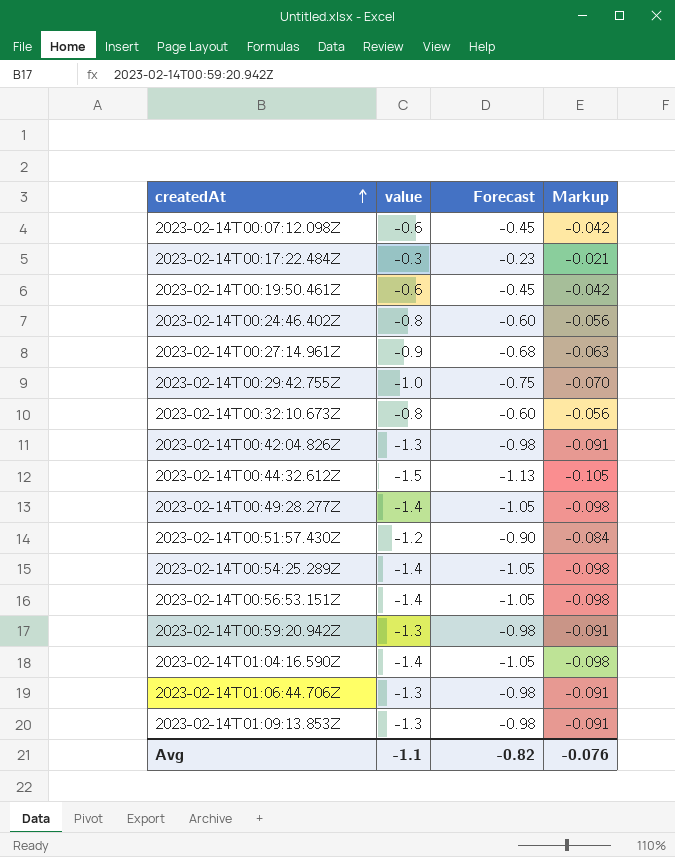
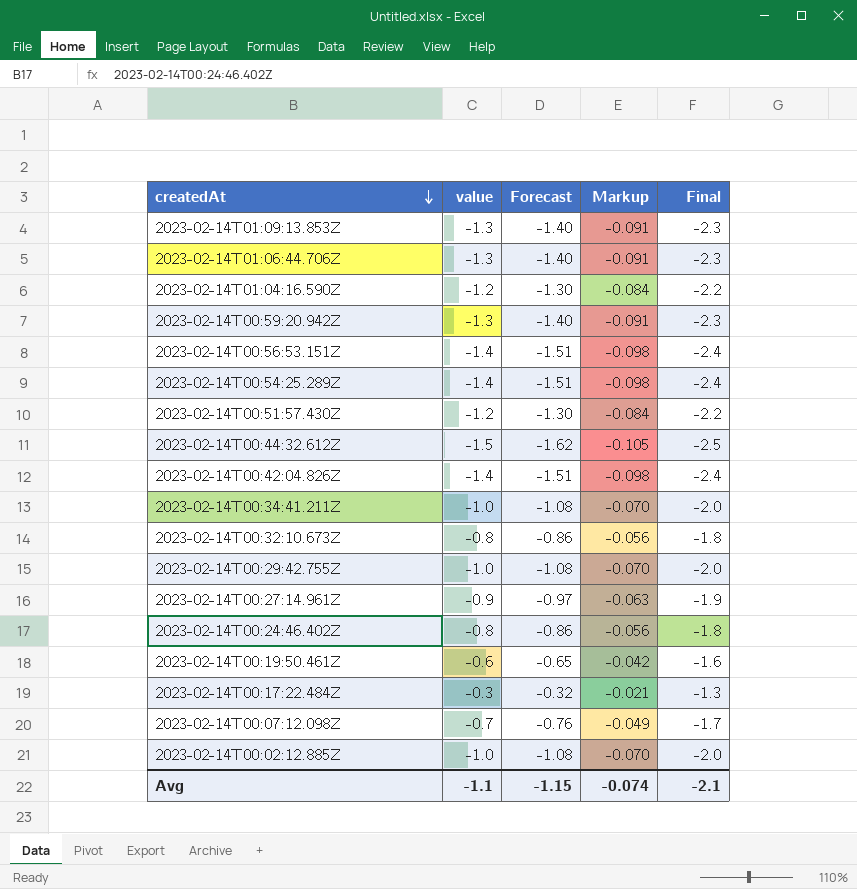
row order: createdAt ascending -> createdAt descending
column Forecast | formula: [value] * 0.75 -> [value] * 1.08
column Final | formula: none -> [value] - 1
row 2023-02-14T00:49:28.277Z: -1.4 | -1.05 | -0.098 -> none
2023-02-14T01:04:16.590Z | value: -1.4 -> -1.2
2023-02-14T01:04:16.590Z | Markup: -0.098 -> -0.084
2023-02-14T00:42:04.826Z | value: -1.3 -> -1.4
2023-02-14T00:42:04.826Z | Markup: -0.091 -> -0.098
row 2023-02-14T00:34:41.211Z: none -> -1.0 | -1.08 | -0.070 | -2.0
2023-02-14T00:07:12.098Z | value: -0.6 -> -0.7
2023-02-14T00:07:12.098Z | Markup: -0.042 -> -0.049
row 2023-02-14T00:02:12.885Z: none -> -1.0 | -1.08 | -0.070 | -2.0
Avg | Forecast: -0.82 -> -1.15
Avg | Markup: -0.076 -> -0.074

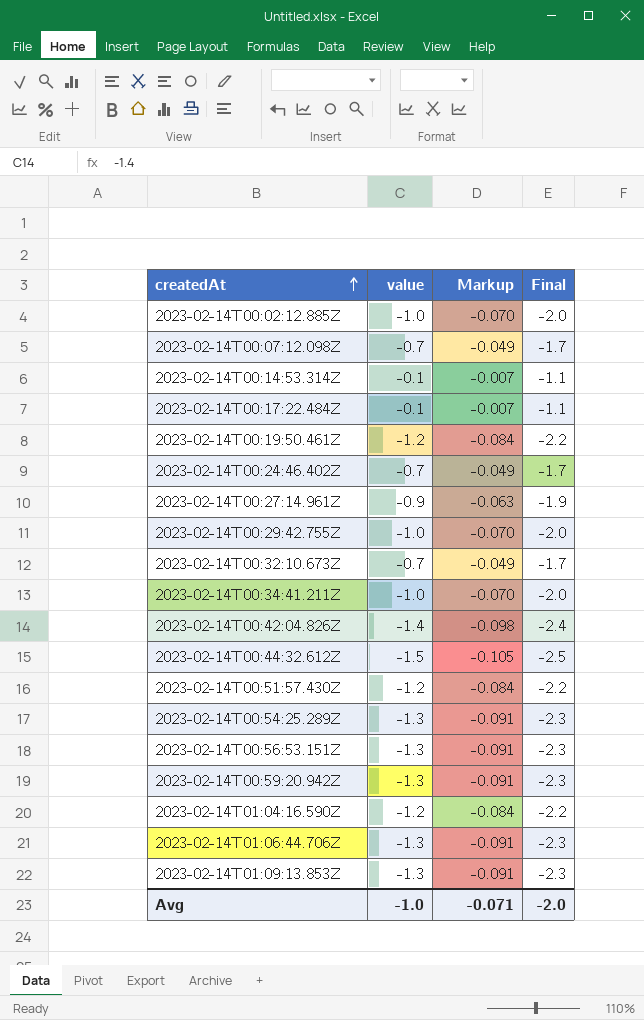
row order: createdAt descending -> createdAt ascending
column Forecast | formula: [value] * 1.08 -> none
row 2023-02-14T00:14:53.314Z: none -> -0.1 | -0.007 | -1.1
2023-02-14T00:17:22.484Z | value: -0.3 -> -0.1
2023-02-14T00:17:22.484Z | Markup: -0.021 -> -0.007
2023-02-14T00:17:22.484Z | Final: -1.3 -> -1.1
2023-02-14T00:19:50.461Z | value: -0.6 -> -1.2
2023-02-14T00:19:50.461Z | Markup: -0.042 -> -0.084
2023-02-14T00:19:50.461Z | Final: -1.6 -> -2.2
2023-02-14T00:24:46.402Z | value: -0.8 -> -0.7
2023-02-14T00:24:46.402Z | Markup: -0.056 -> -0.049
2023-02-14T00:24:46.402Z | Final: -1.8 -> -1.7
2023-02-14T00:32:10.673Z | value: -0.8 -> -0.7
2023-02-14T00:32:10.673Z | Markup: -0.056 -> -0.049
2023-02-14T00:32:10.673Z | Final: -1.8 -> -1.7
2023-02-14T00:54:25.289Z | value: -1.4 -> -1.3
2023-02-14T00:54:25.289Z | Markup: -0.098 -> -0.091
2023-02-14T00:54:25.289Z | Final: -2.4 -> -2.3
2023-02-14T00:56:53.151Z | value: -1.4 -> -1.3
2023-02-14T00:56:53.151Z | Markup: -0.098 -> -0.091
2023-02-14T00:56:53.151Z | Final: -2.4 -> -2.3
Avg | value: -1.1 -> -1.0
Avg | Markup: -0.074 -> -0.071
Avg | Final: -2.1 -> -2.0

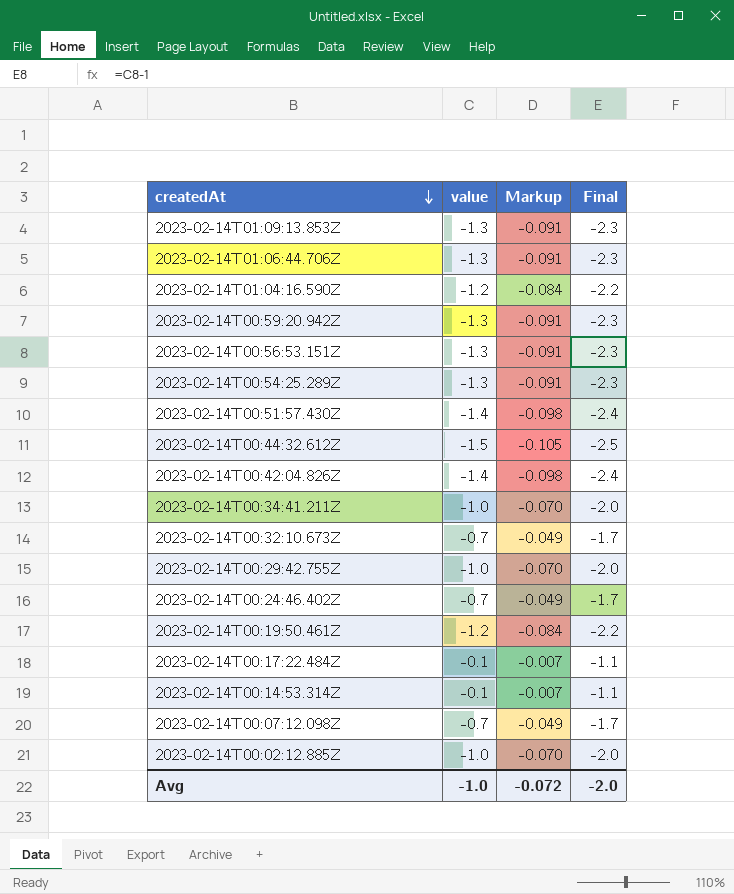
row order: createdAt ascending -> createdAt descending
row 2023-02-14T00:27:14.961Z: -0.9 | -0.063 | -1.9 -> none
2023-02-14T00:51:57.430Z | value: -1.2 -> -1.4
2023-02-14T00:51:57.430Z | Markup: -0.084 -> -0.098
2023-02-14T00:51:57.430Z | Final: -2.2 -> -2.4
Avg | Markup: -0.071 -> -0.072

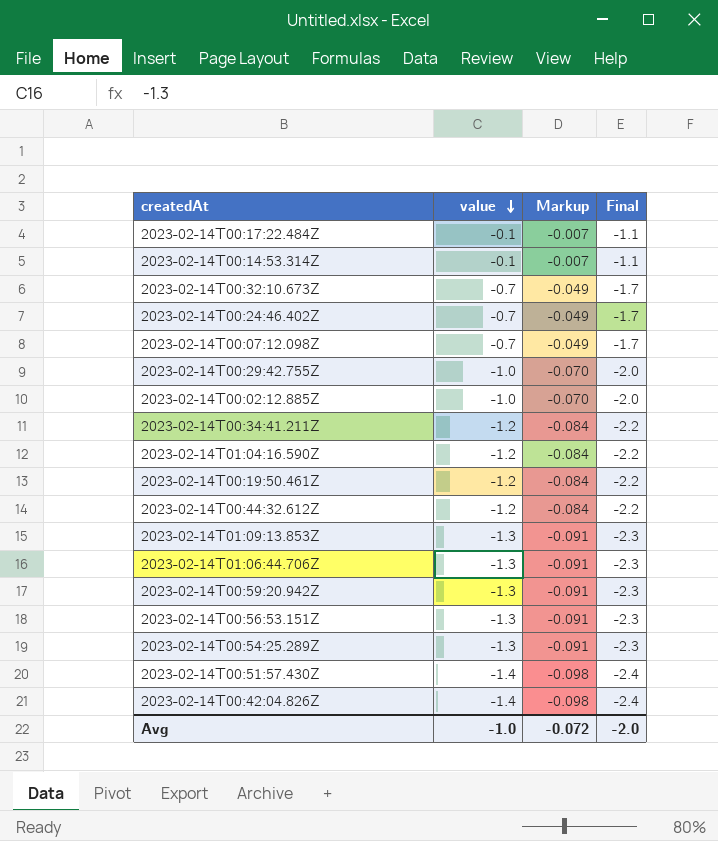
row order: createdAt descending -> value descending
2023-02-14T00:34:41.211Z | value: -1.0 -> -1.2
2023-02-14T00:34:41.211Z | Markup: -0.070 -> -0.084
2023-02-14T00:34:41.211Z | Final: -2.0 -> -2.2
2023-02-14T00:44:32.612Z | value: -1.5 -> -1.2
2023-02-14T00:44:32.612Z | Markup: -0.105 -> -0.084
2023-02-14T00:44:32.612Z | Final: -2.5 -> -2.2

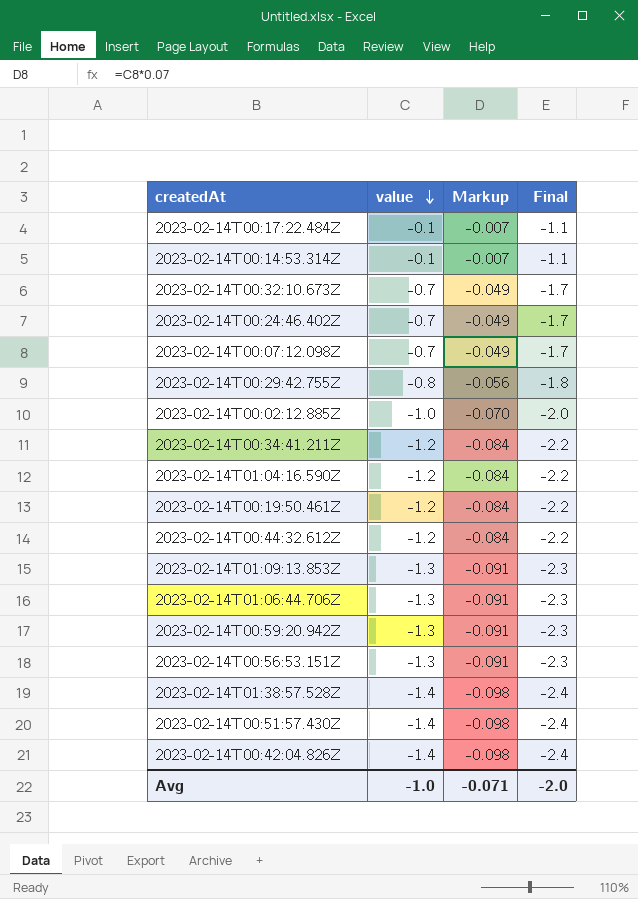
row 2023-02-14T00:54:25.289Z: -1.3 | -0.091 | -2.3 -> none
2023-02-14T00:29:42.755Z | value: -1.0 -> -0.8
2023-02-14T00:29:42.755Z | Markup: -0.070 -> -0.056
2023-02-14T00:29:42.755Z | Final: -2.0 -> -1.8
row 2023-02-14T01:38:57.528Z: none -> -1.4 | -0.098 | -2.4
Avg | Markup: -0.072 -> -0.071

